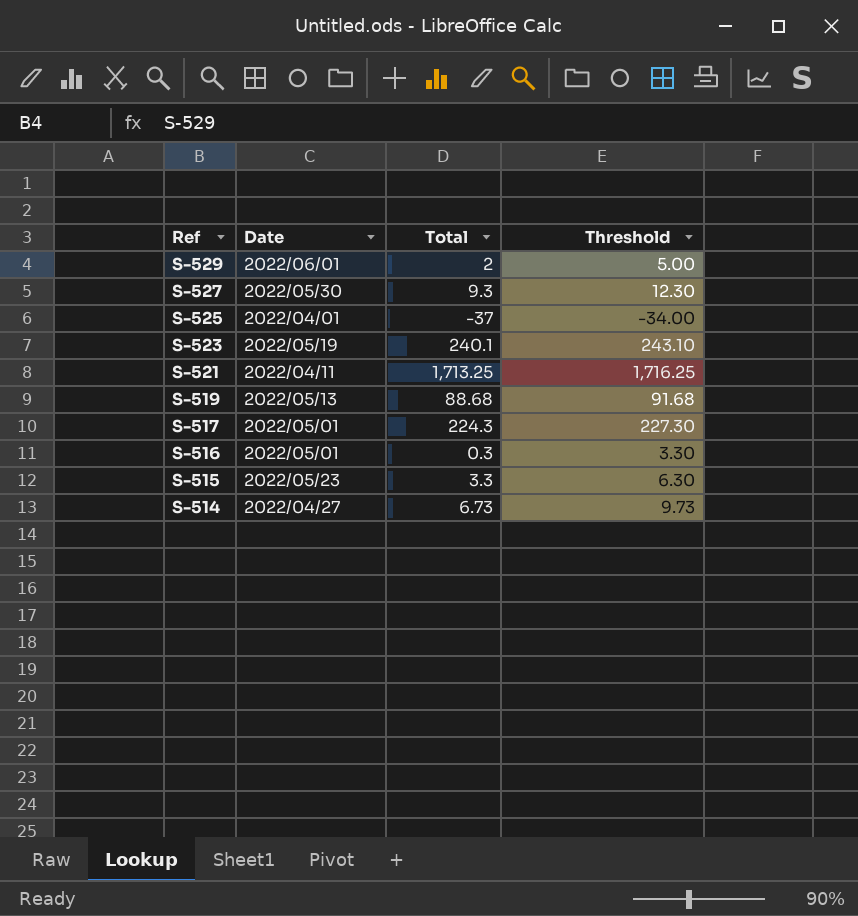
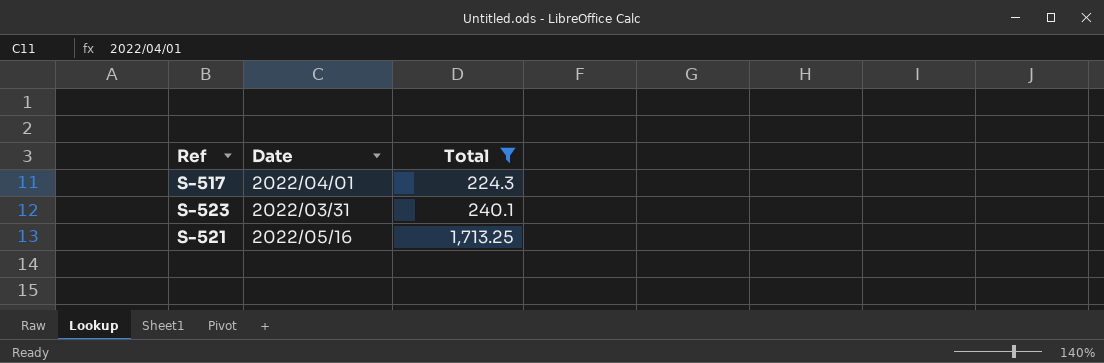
filter: none -> Total >= 224.3
row order: Ref descending -> Total ascending
column Threshold | formula: [Total] + 3 -> none
S-517 | Date: 2022/05/01 -> 2022/04/01
S-523 | Date: 2022/05/19 -> 2022/03/31
S-521 | Date: 2022/04/11 -> 2022/05/16

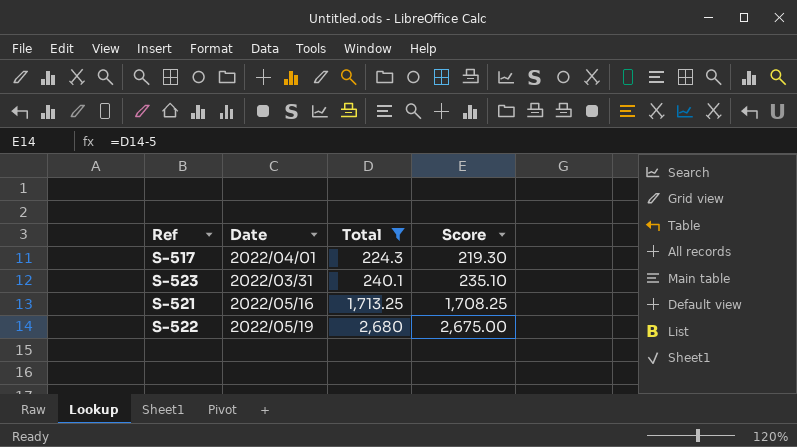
column Score | formula: none -> [Total] - 5
row S-522: none -> 2022/05/19 | 2,680 | 2,675.00

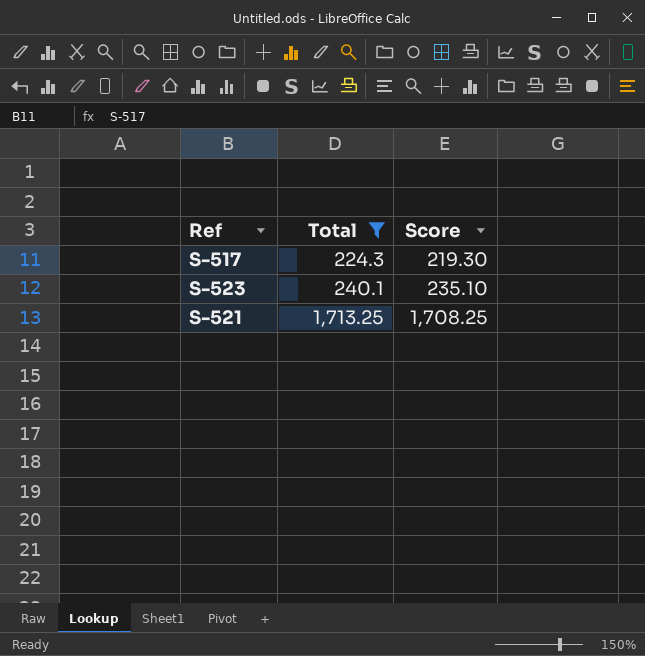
column Date | position: 2 -> none
row S-522: 2022/05/19 | 2,680 | 2,675.00 -> none

